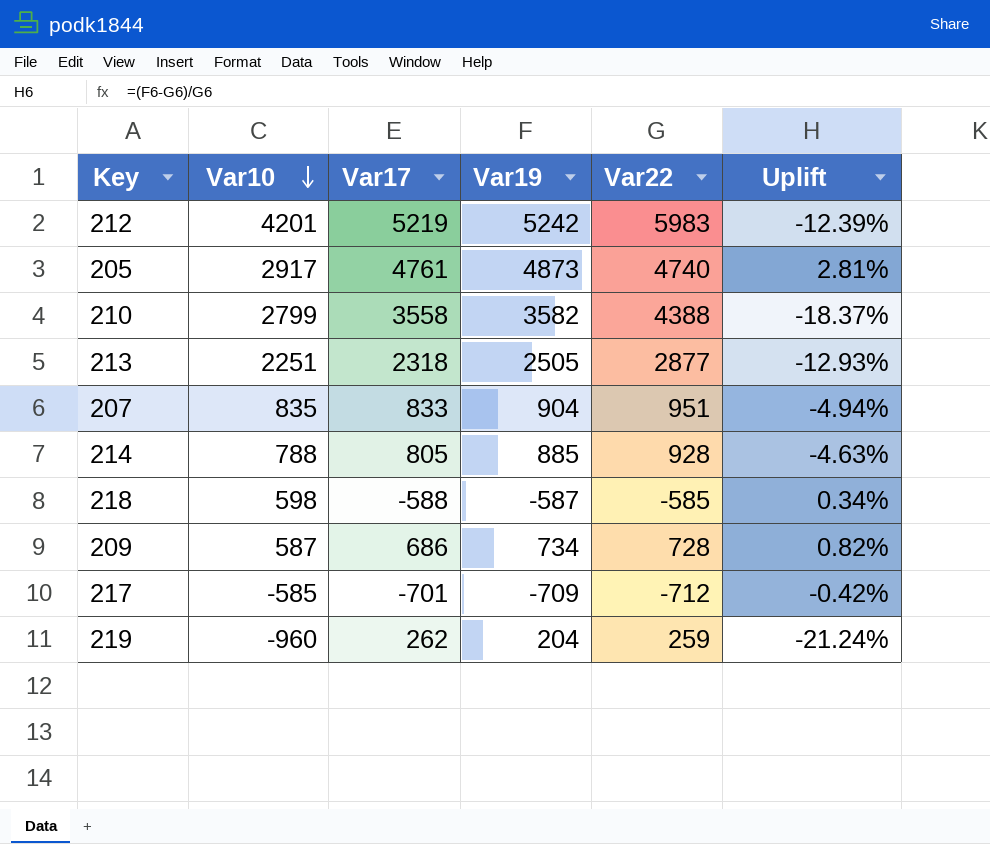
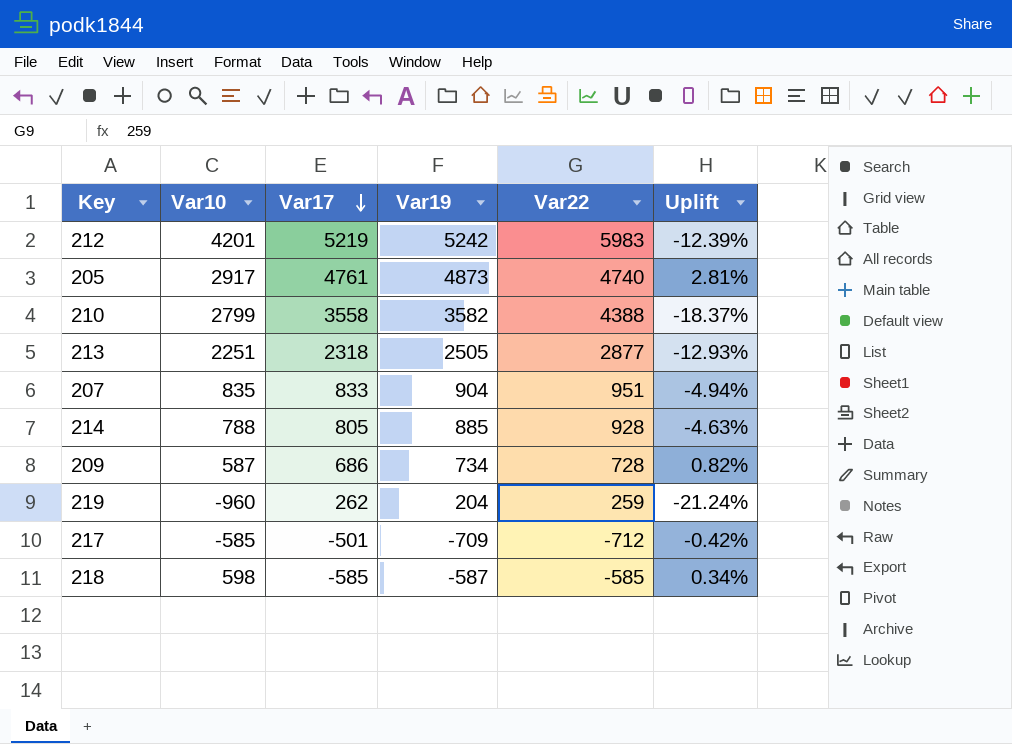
row order: Var10 descending -> Var17 descending
217 | Var17: -701 -> -501
218 | Var17: -588 -> -585

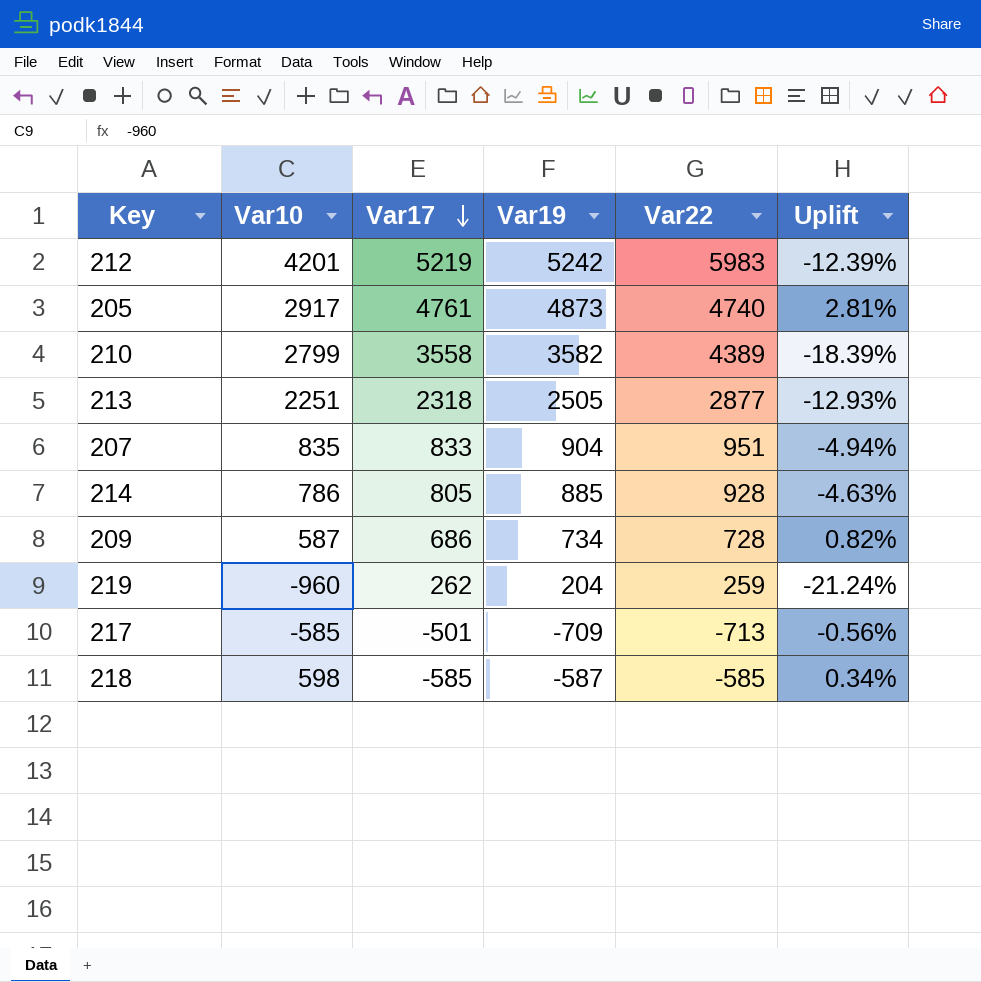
210 | Var22: 4388 -> 4389
210 | Uplift: -18.37% -> -18.39%
214 | Var10: 788 -> 786
217 | Var22: -712 -> -713
217 | Uplift: -0.42% -> -0.56%

